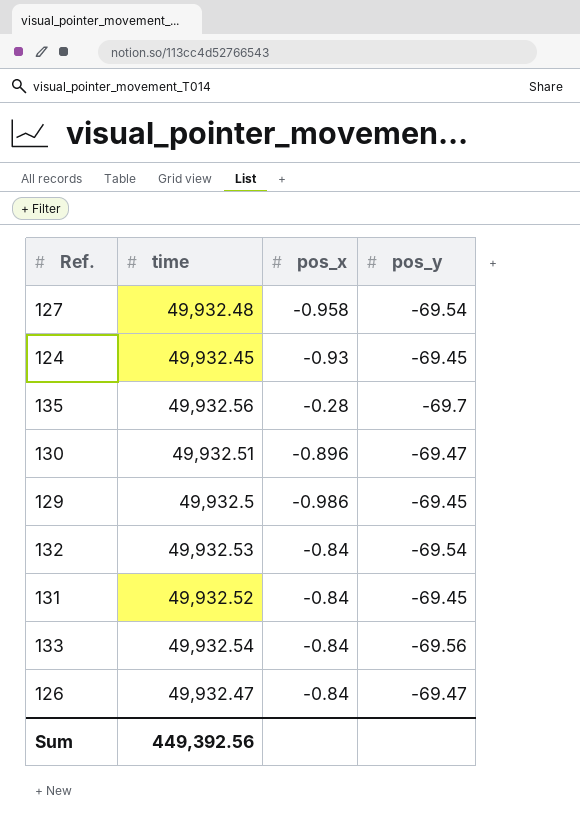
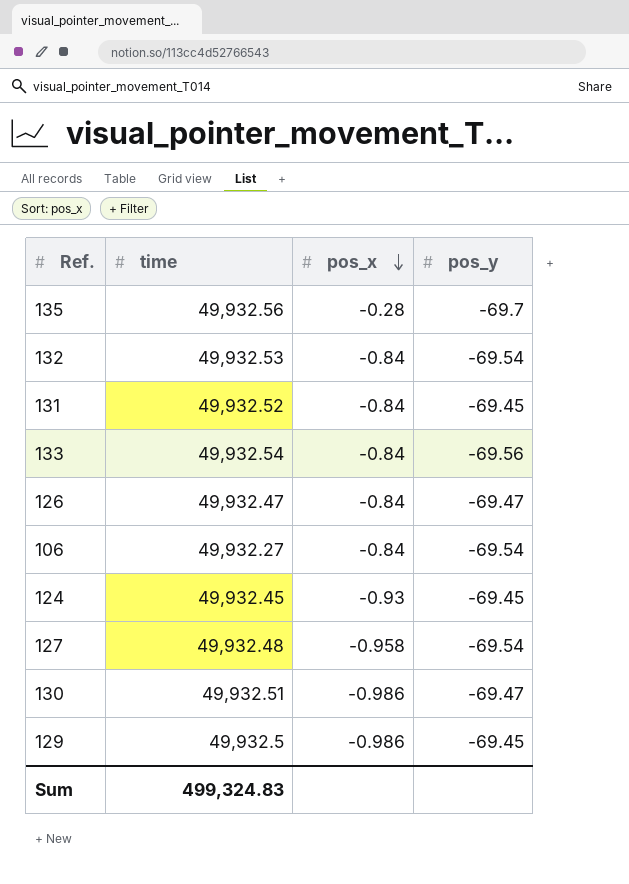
row order: none -> pos_x descending
row 106: none -> 49,932.27 | -0.84 | -69.54
130 | pos_x: -0.896 -> -0.986
Sum | time: 449,392.56 -> 499,324.83

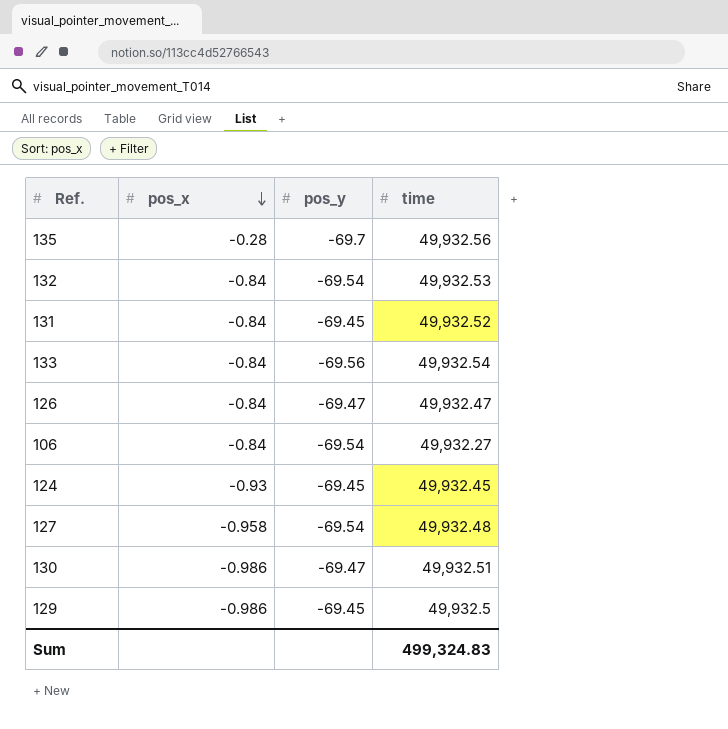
column time | position: 2 -> 4

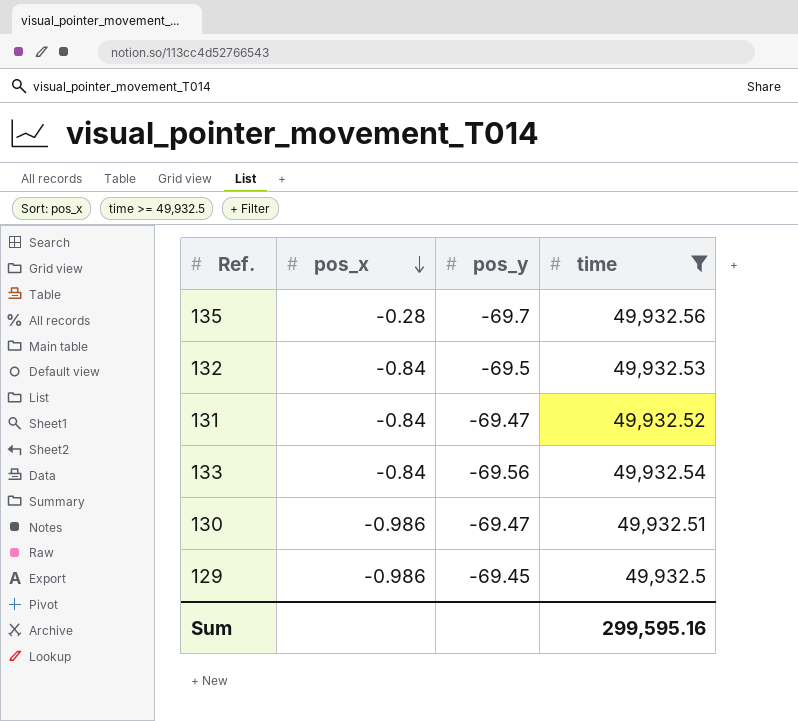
filter: none -> time >= 49,932.5
132 | pos_y: -69.54 -> -69.5
131 | pos_y: -69.45 -> -69.47
Sum | time: 499,324.83 -> 299,595.16

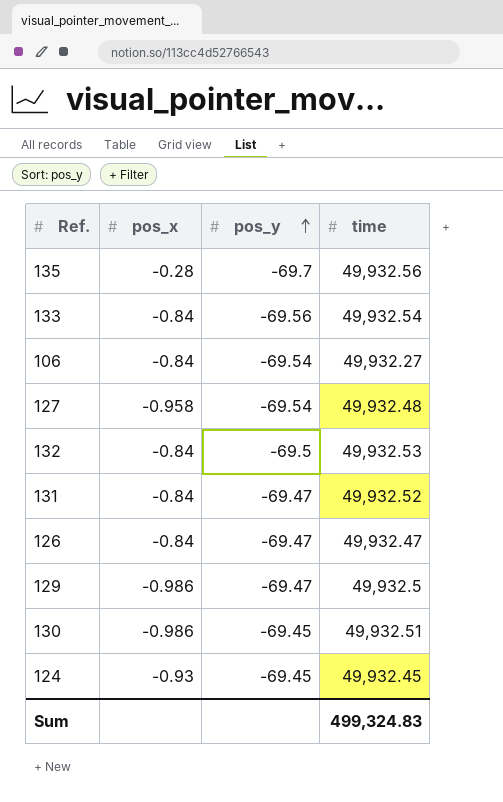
filter: time >= 49,932.5 -> none
row order: pos_x descending -> pos_y ascending
129 | pos_y: -69.45 -> -69.47
130 | pos_y: -69.47 -> -69.45
Sum | time: 299,595.16 -> 499,324.83

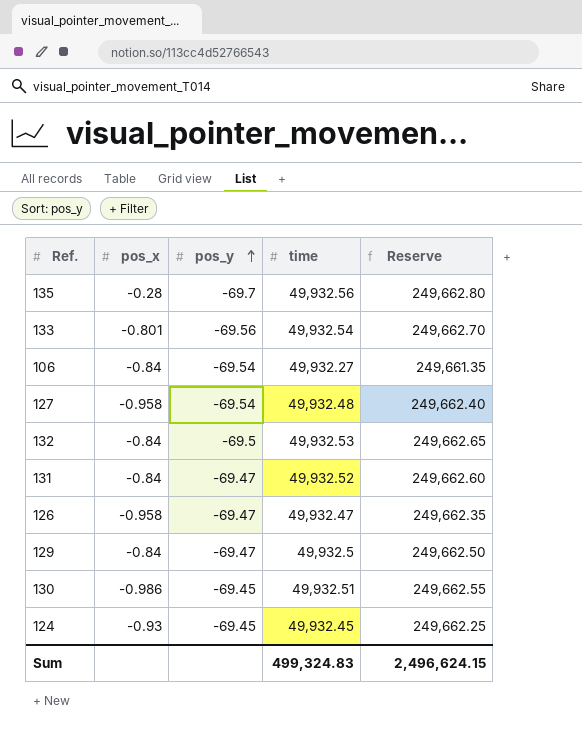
column Reserve | formula: none -> [time] * 5
133 | pos_x: -0.84 -> -0.801
126 | pos_x: -0.84 -> -0.958
129 | pos_x: -0.986 -> -0.84

